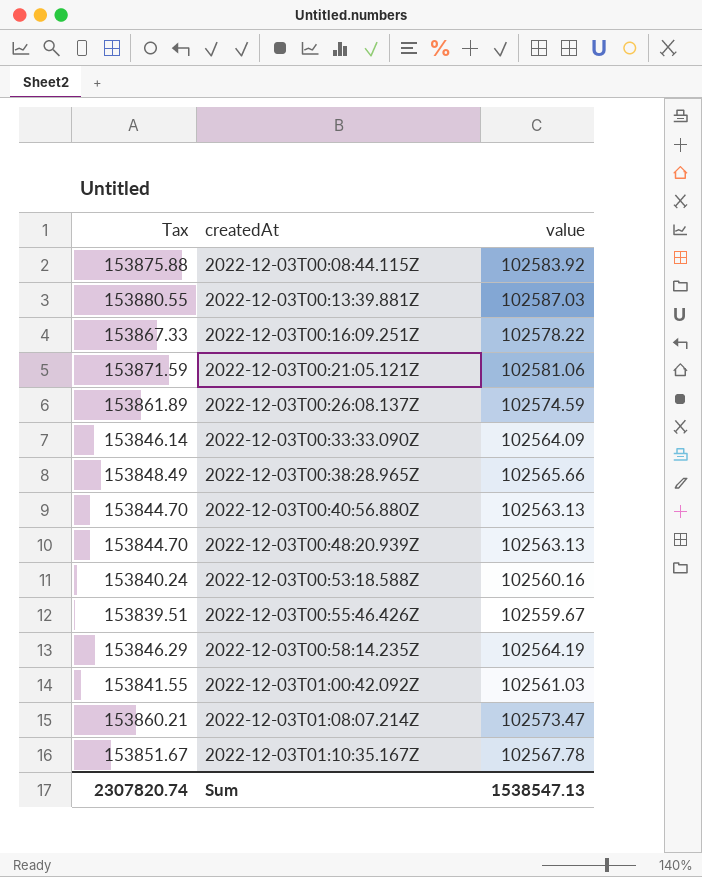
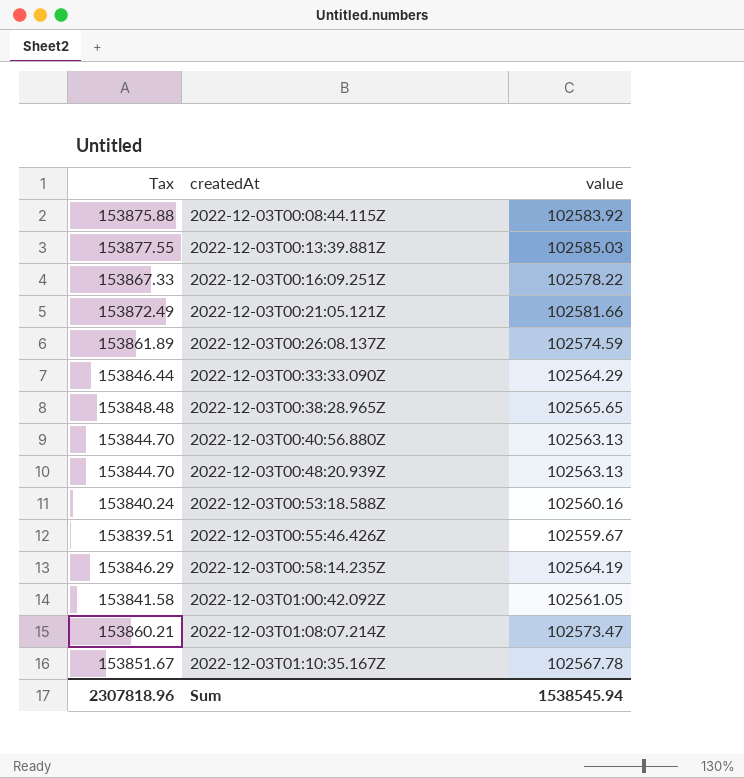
2022-12-03T00:13:39.881Z | Tax: 153880.55 -> 153877.55
2022-12-03T00:13:39.881Z | value: 102587.03 -> 102585.03
2022-12-03T00:21:05.121Z | Tax: 153871.59 -> 153872.49
2022-12-03T00:21:05.121Z | value: 102581.06 -> 102581.66
2022-12-03T00:33:33.090Z | Tax: 153846.14 -> 153846.44
2022-12-03T00:33:33.090Z | value: 102564.09 -> 102564.29
2022-12-03T00:38:28.965Z | Tax: 153848.49 -> 153848.48
2022-12-03T00:38:28.965Z | value: 102565.66 -> 102565.65
2022-12-03T01:00:42.092Z | Tax: 153841.55 -> 153841.58
2022-12-03T01:00:42.092Z | value: 102561.03 -> 102561.05
Sum | Tax: 2307820.74 -> 2307818.96
Sum | value: 1538547.13 -> 1538545.94

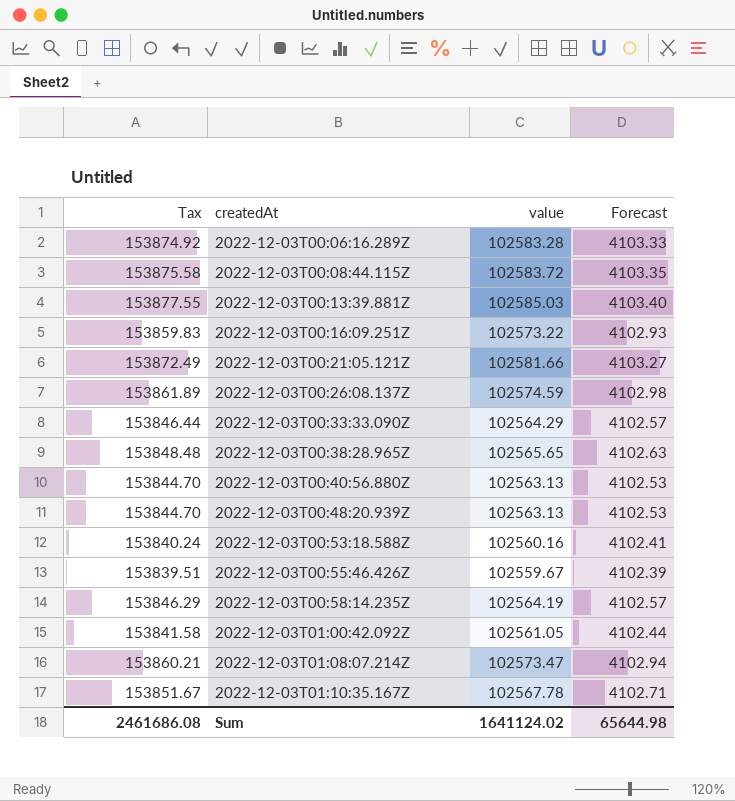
column Forecast | formula: none -> [value] * 0.04
row 2022-12-03T00:06:16.289Z: none -> 153874.92 | 102583.28 | 4103.33
2022-12-03T00:08:44.115Z | Tax: 153875.88 -> 153875.58
2022-12-03T00:08:44.115Z | value: 102583.92 -> 102583.72
2022-12-03T00:16:09.251Z | Tax: 153867.33 -> 153859.83
2022-12-03T00:16:09.251Z | value: 102578.22 -> 102573.22
Sum | Tax: 2307818.96 -> 2461686.08
Sum | value: 1538545.94 -> 1641124.02

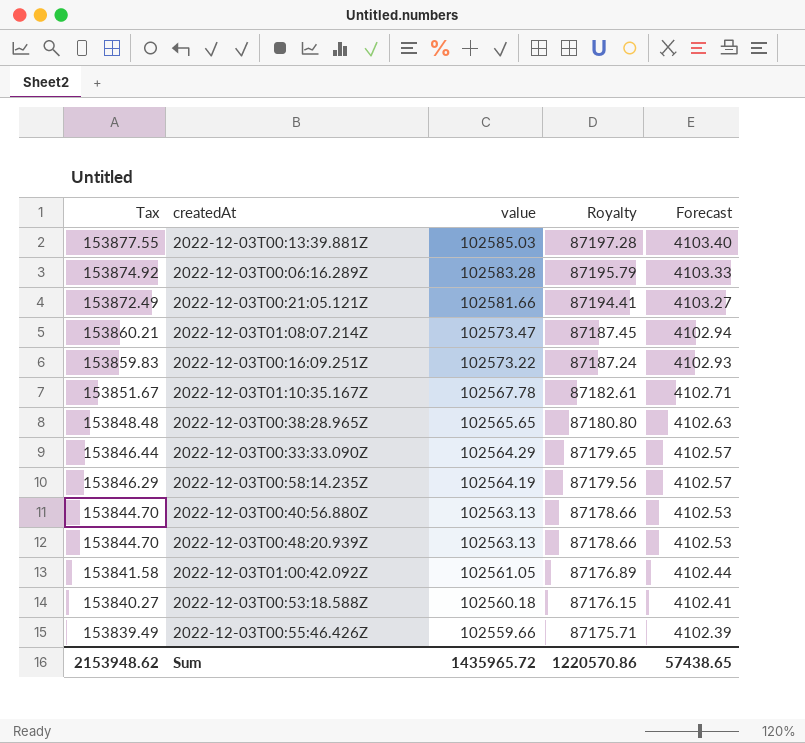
row order: createdAt ascending -> Tax descending
column Royalty | formula: none -> [value] * 0.85
row 2022-12-03T00:08:44.115Z: 153875.58 | 102583.72 | 4103.35 -> none
row 2022-12-03T00:26:08.137Z: 153861.89 | 102574.59 | 4102.98 -> none
2022-12-03T00:53:18.588Z | Tax: 153840.24 -> 153840.27
2022-12-03T00:53:18.588Z | value: 102560.16 -> 102560.18
2022-12-03T00:55:46.426Z | Tax: 153839.51 -> 153839.49
2022-12-03T00:55:46.426Z | value: 102559.67 -> 102559.66
Sum | Tax: 2461686.08 -> 2153948.62
Sum | value: 1641124.02 -> 1435965.72
Sum | Forecast: 65644.98 -> 57438.65

